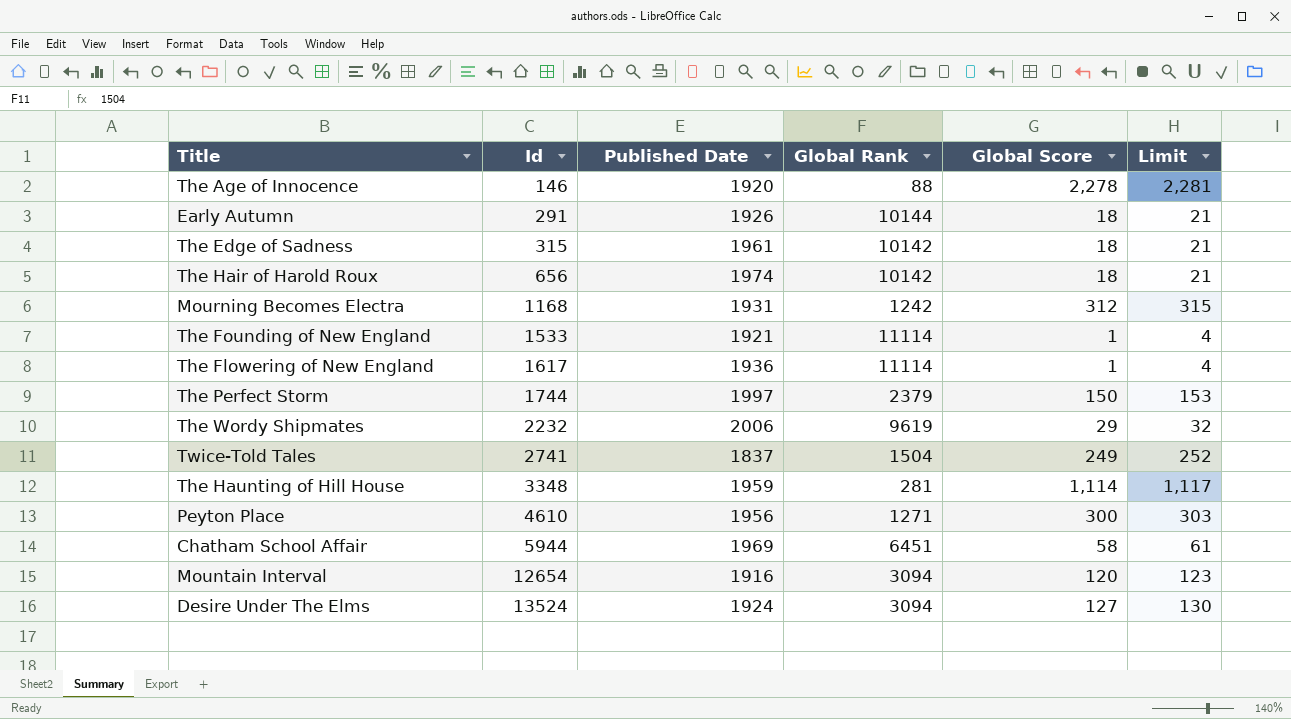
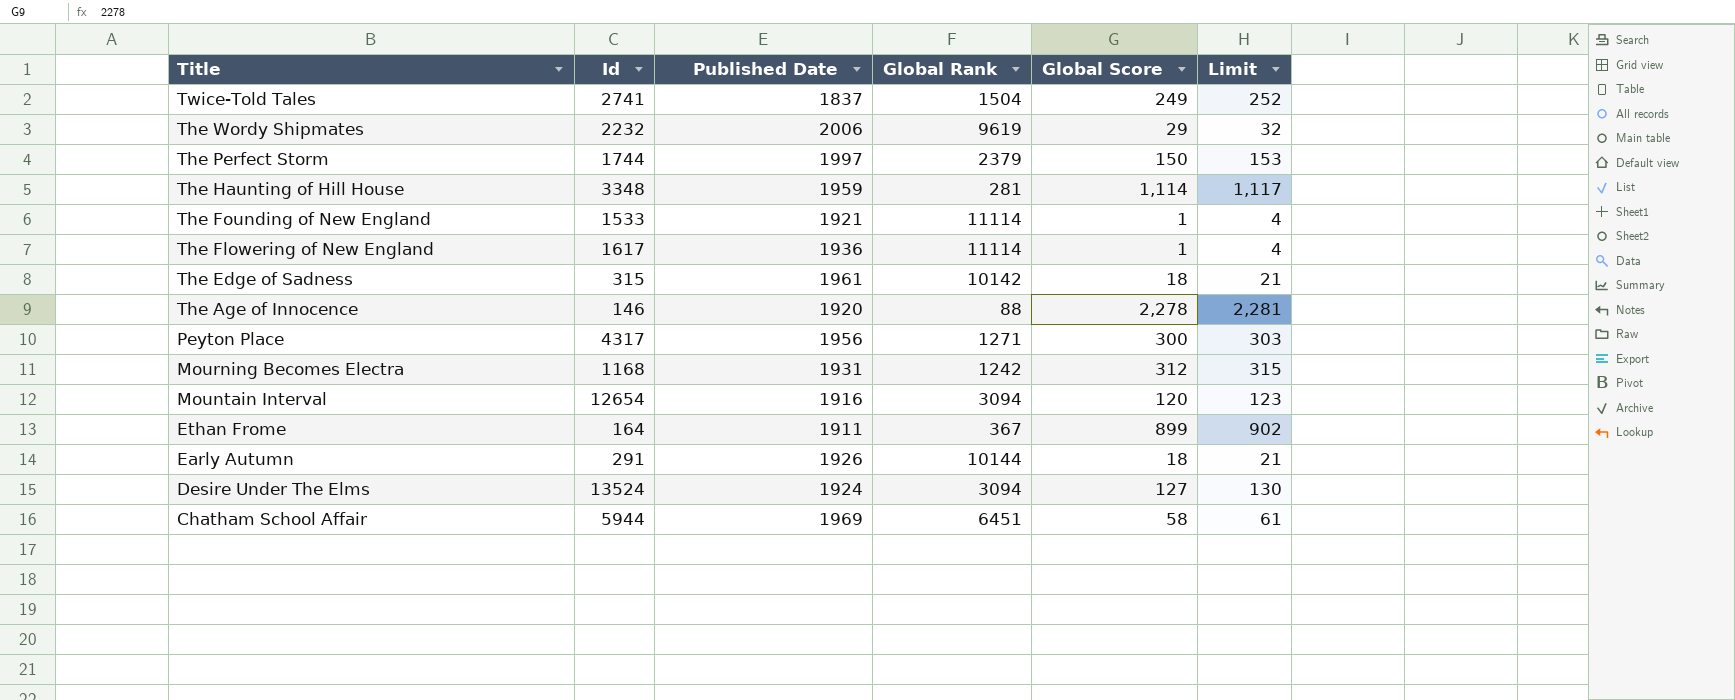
row order: Id ascending -> Title descending
row The Hair of Harold Roux: 656 | 1974 | 10142 | 18 | 21 -> none
Peyton Place | Id: 4610 -> 4317
row Ethan Frome: none -> 164 | 1911 | 367 | 899 | 902

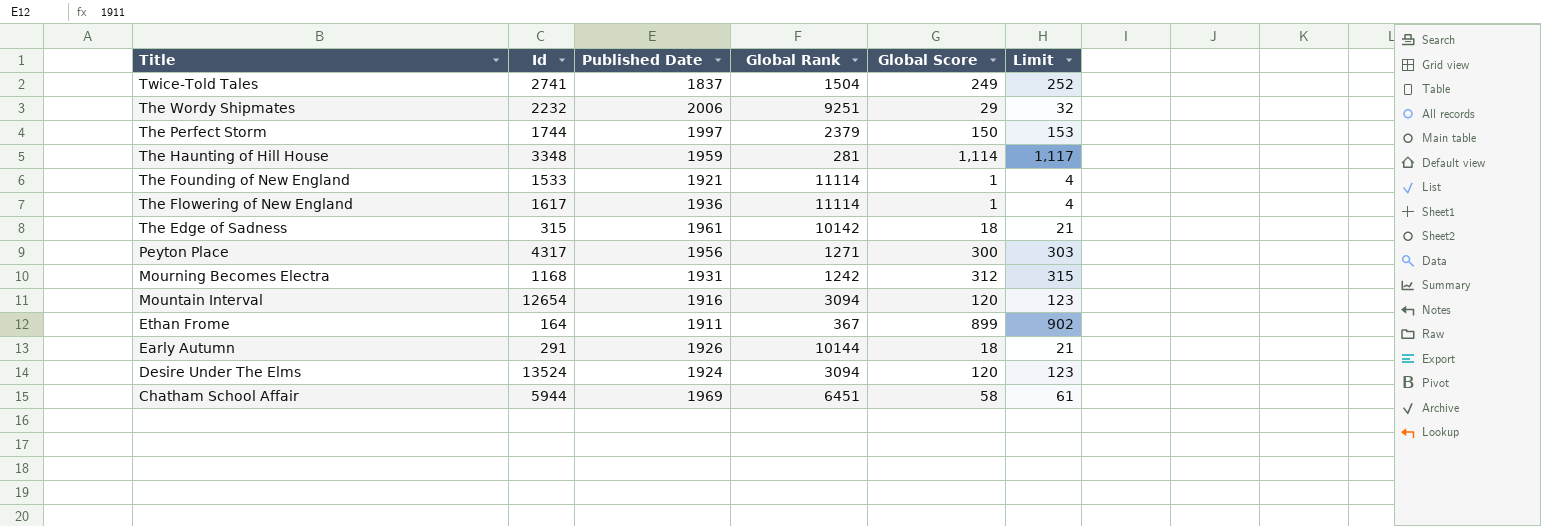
row The Age of Innocence: 146 | 1920 | 88 | 2,278 | 2,281 -> none
The Wordy Shipmates | Global Rank: 9619 -> 9251
Desire Under The Elms | Global Score: 127 -> 120
Desire Under The Elms | Limit: 130 -> 123

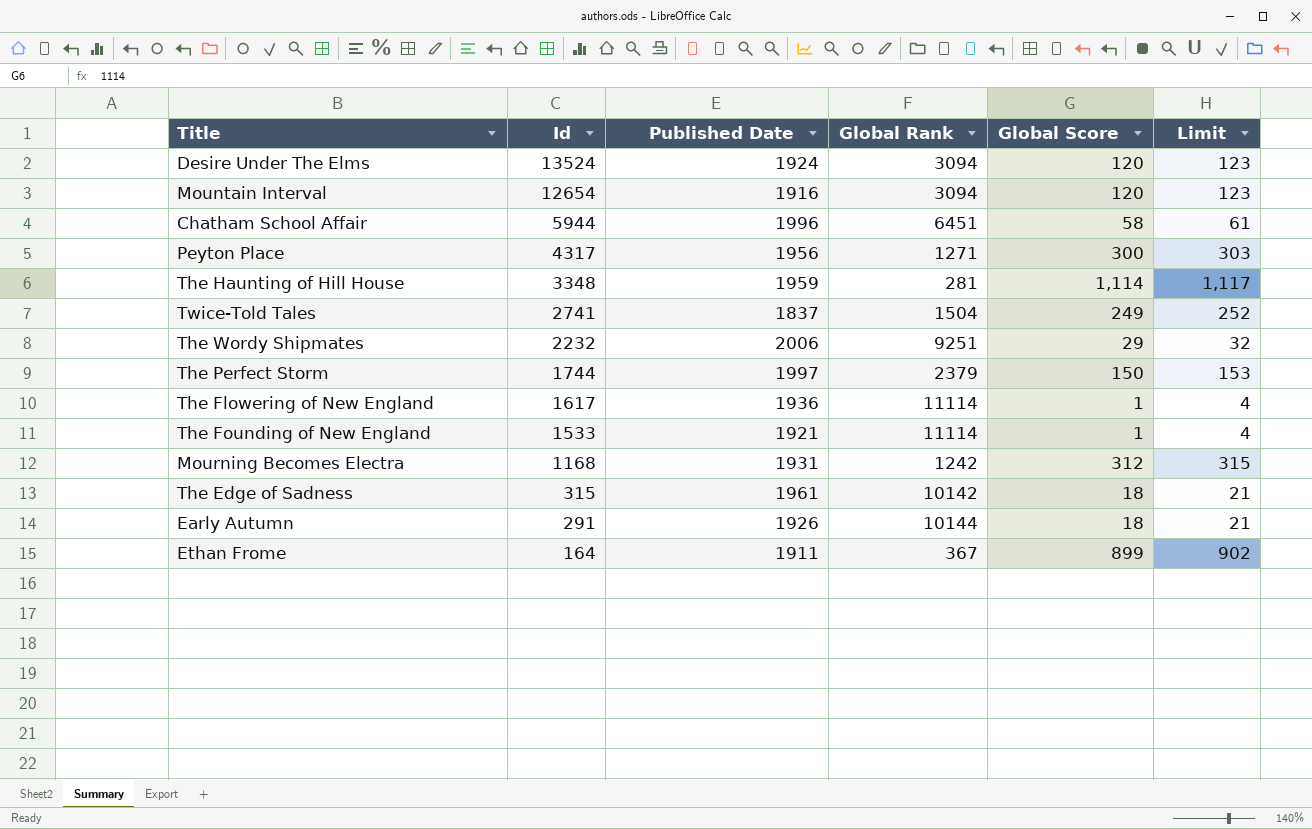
row order: Title descending -> Id descending
Chatham School Affair | Published Date: 1969 -> 1996

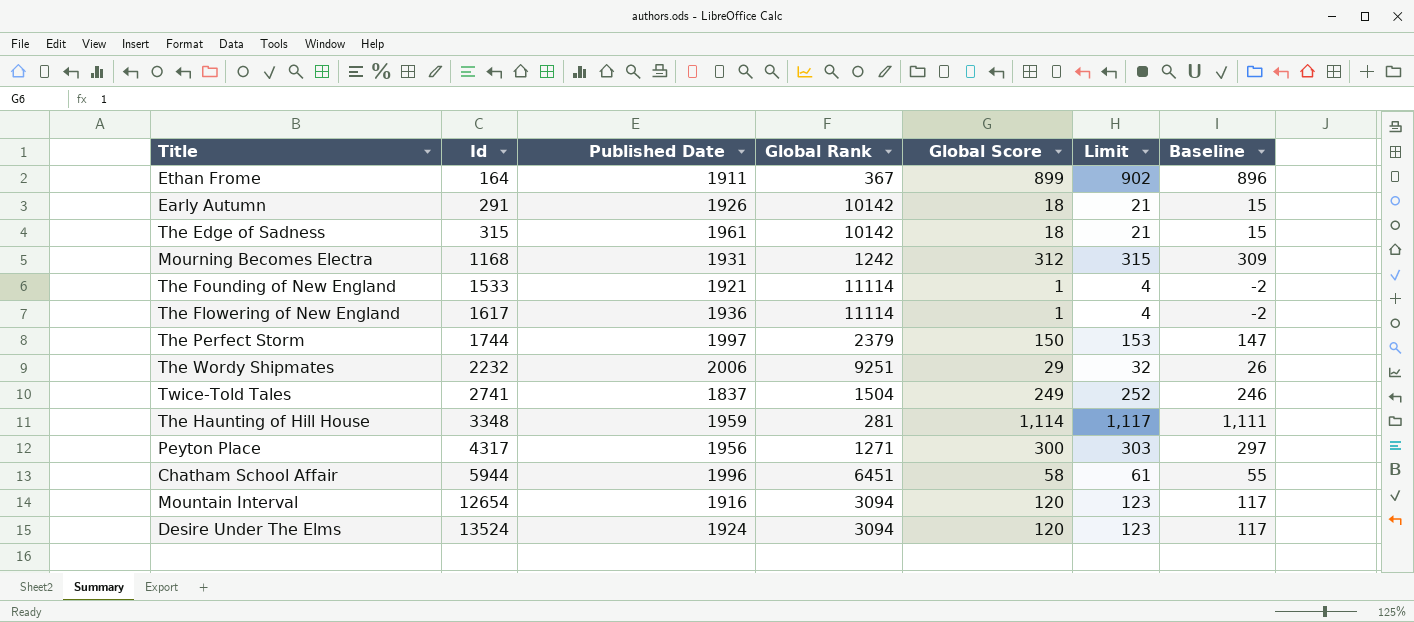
row order: Id descending -> Id ascending
column Baseline | formula: none -> [Global Score] - 3
Early Autumn | Global Rank: 10144 -> 10142

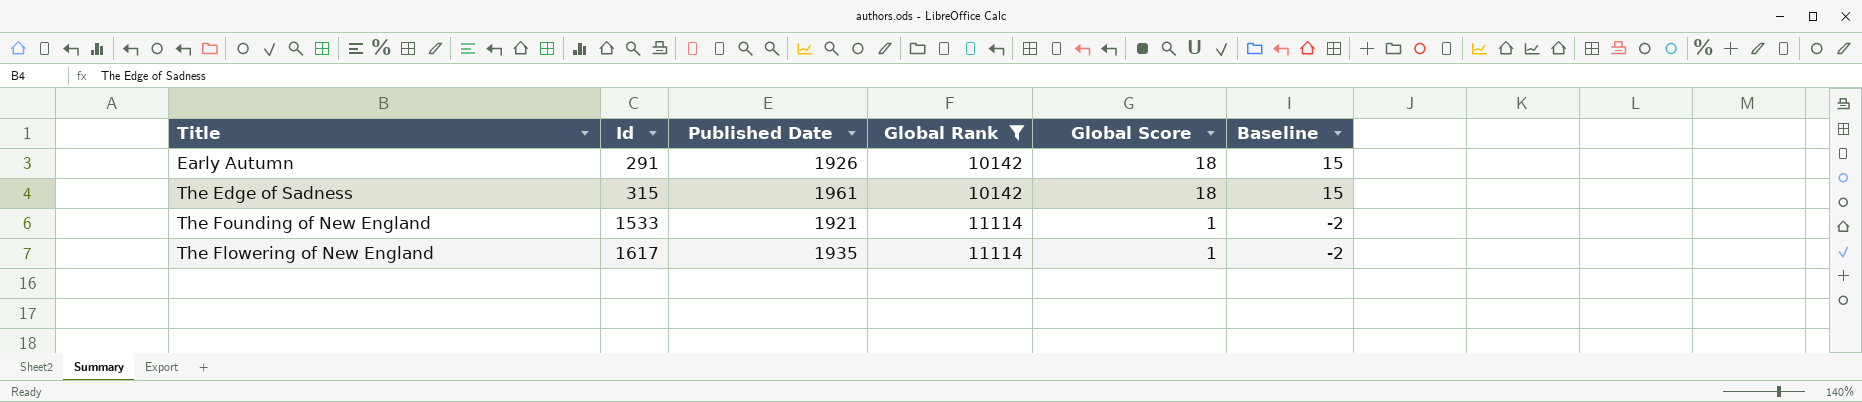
filter: none -> Global Rank >= 10142
column Limit | formula: [Global Score] + 3 -> none
The Flowering of New England | Published Date: 1936 -> 1935

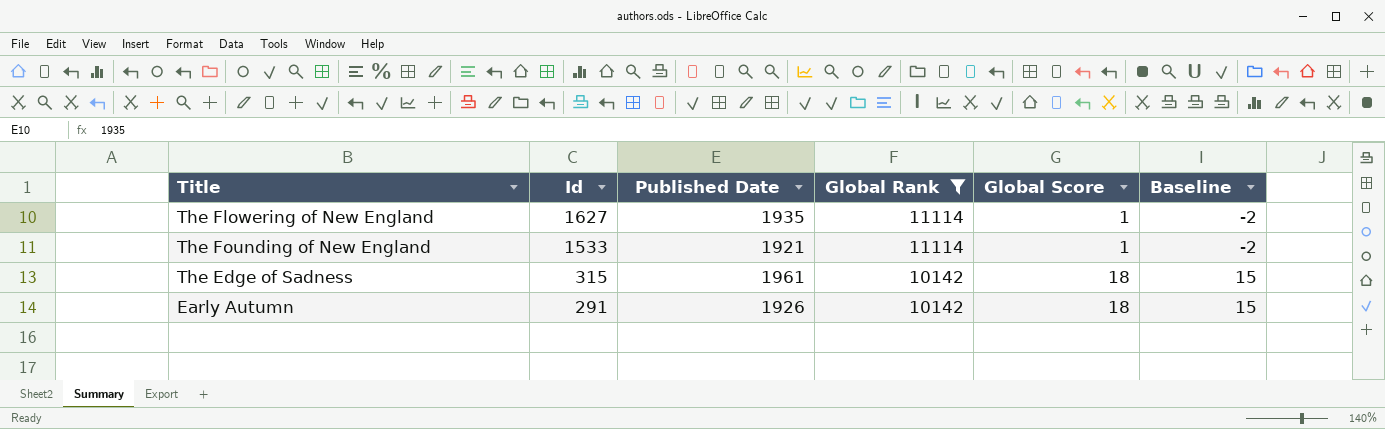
row order: Id ascending -> Id descending
The Flowering of New England | Id: 1617 -> 1627

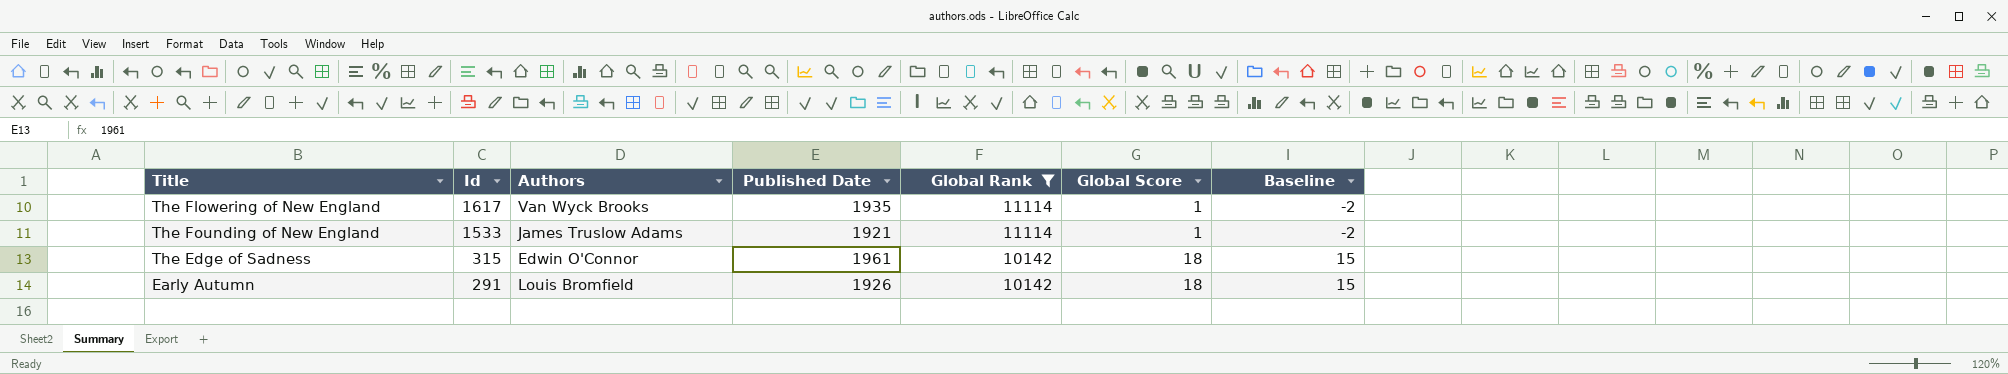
column Authors | position: none -> 3
The Flowering of New England | Id: 1627 -> 1617

